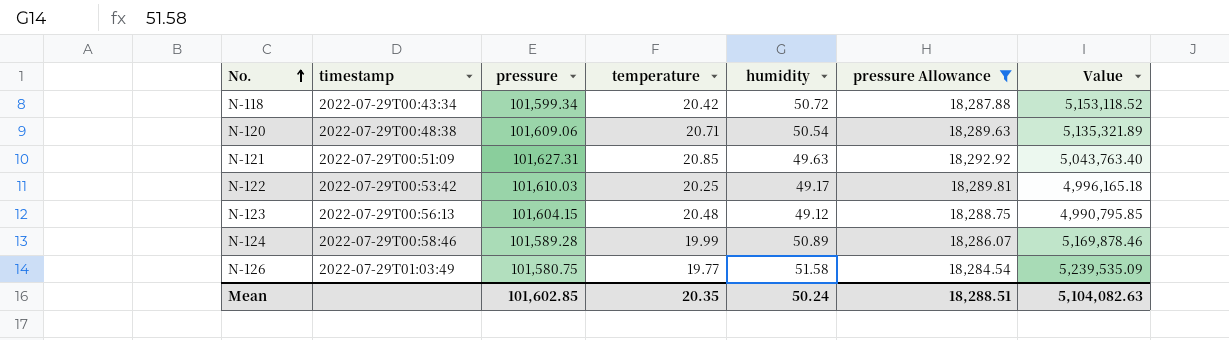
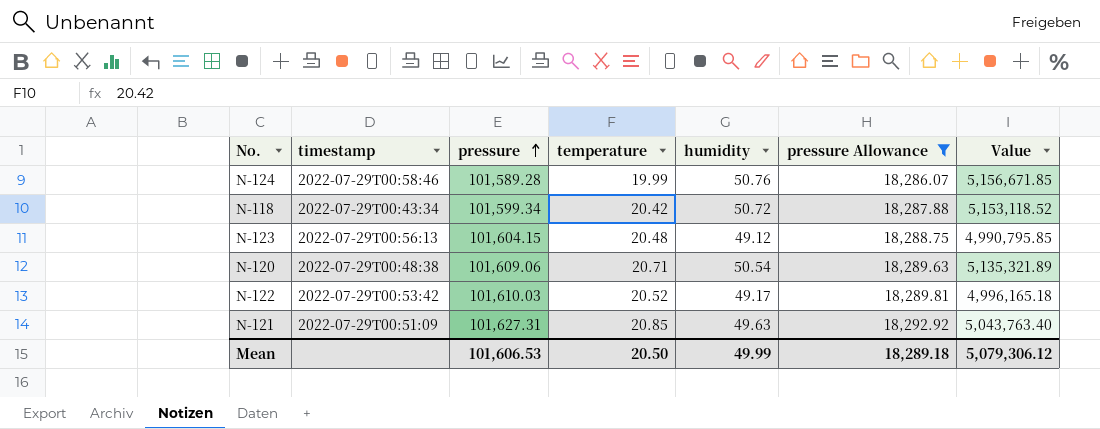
row order: No. ascending -> pressure ascending
row N-126: 2022-07-29T01:03:49 | 101,580.75 | 19.77 | 51.58 | 18,284.54 | 5,239,535.09 -> none
N-124 | humidity: 50.89 -> 50.76
N-124 | Value: 5,169,878.46 -> 5,156,671.85
N-122 | temperature: 20.25 -> 20.52
Mean | pressure: 101,602.85 -> 101,606.53
Mean | temperature: 20.35 -> 20.50
Mean | humidity: 50.24 -> 49.99
Mean | pressure Allowance: 18,288.51 -> 18,289.18
Mean | Value: 5,104,082.63 -> 5,079,306.12

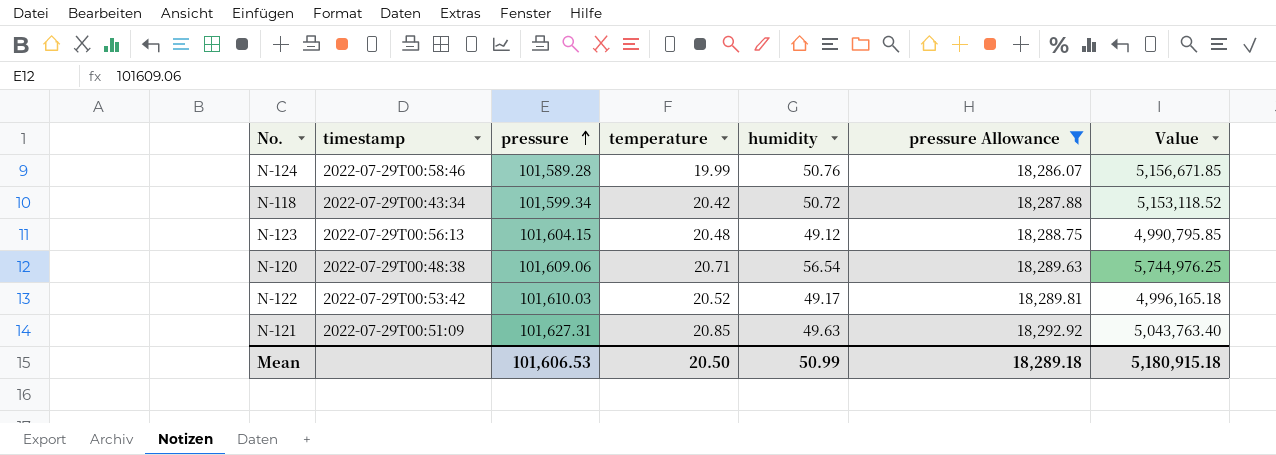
N-120 | humidity: 50.54 -> 56.54
N-120 | Value: 5,135,321.89 -> 5,744,976.25
Mean | humidity: 49.99 -> 50.99
Mean | Value: 5,079,306.12 -> 5,180,915.18

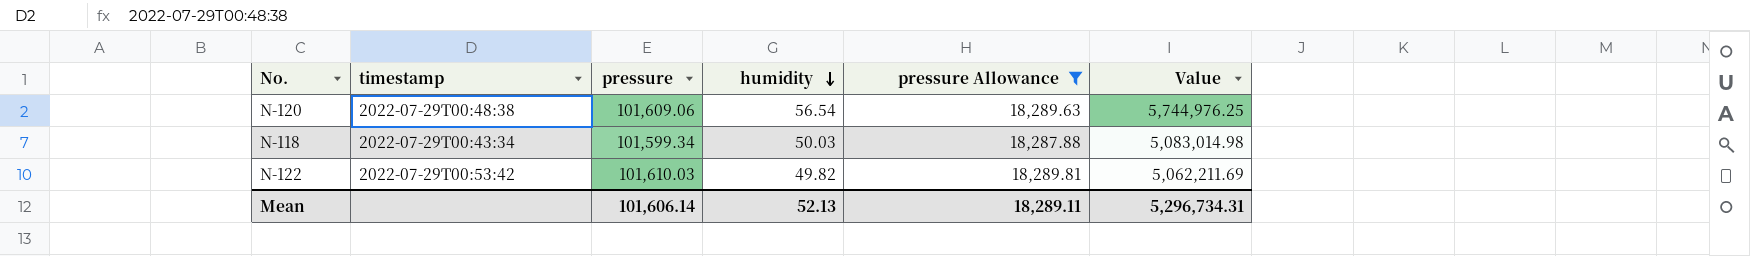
row order: pressure ascending -> humidity descending
column temperature | position: 4 -> none
row N-124: 2022-07-29T00:58:46 | 101,589.28 | 19.99 | 50.76 | 18,286.07 | 5,156,671.85 -> none
row N-123: 2022-07-29T00:56:13 | 101,604.15 | 20.48 | 49.12 | 18,288.75 | 4,990,795.85 -> none
row N-121: 2022-07-29T00:51:09 | 101,627.31 | 20.85 | 49.63 | 18,292.92 | 5,043,763.40 -> none
N-118 | humidity: 50.72 -> 50.03
N-118 | Value: 5,153,118.52 -> 5,083,014.98
N-122 | humidity: 49.17 -> 49.82
N-122 | Value: 4,996,165.18 -> 5,062,211.69
Mean | pressure: 101,606.53 -> 101,606.14
Mean | humidity: 50.99 -> 52.13
Mean | pressure Allowance: 18,289.18 -> 18,289.11
Mean | Value: 5,180,915.18 -> 5,296,734.31

